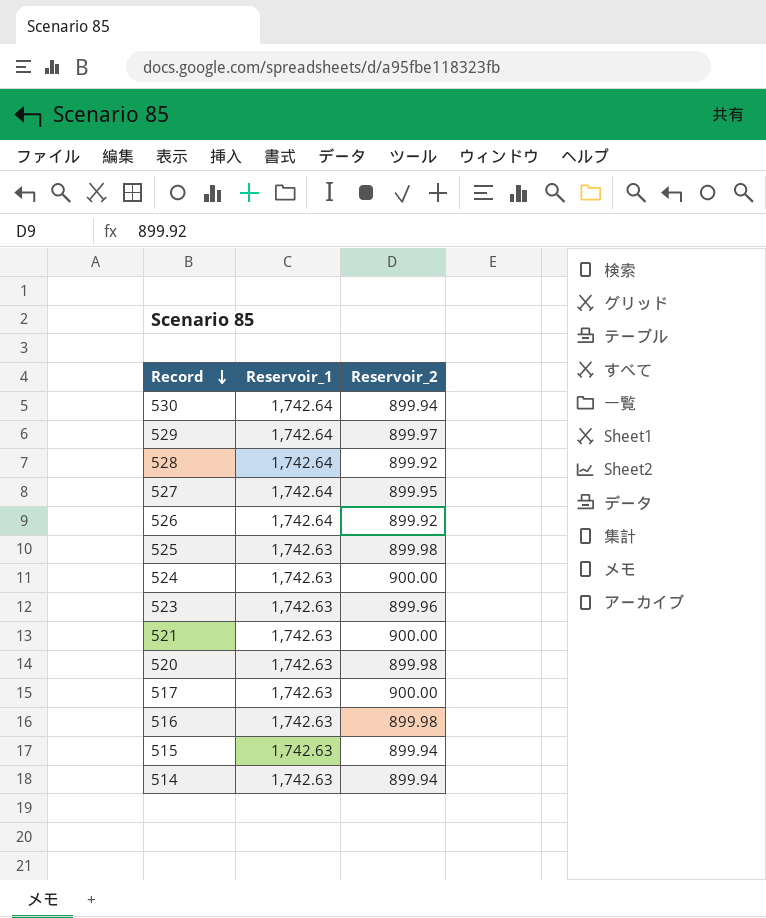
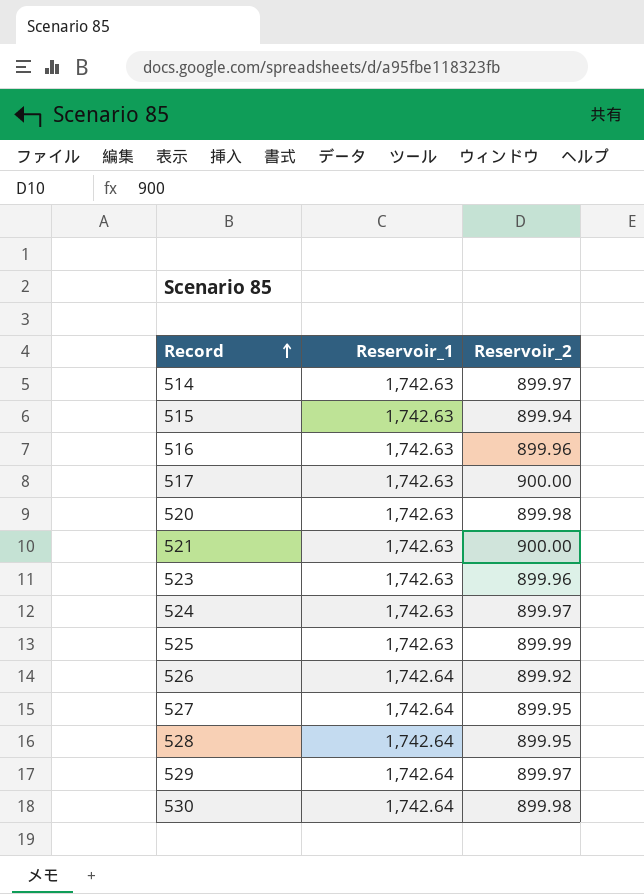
row order: Record descending -> Record ascending
514 | Reservoir_2: 899.94 -> 899.97
516 | Reservoir_2: 899.98 -> 899.96
524 | Reservoir_2: 900.00 -> 899.97
525 | Reservoir_2: 899.98 -> 899.99
528 | Reservoir_2: 899.92 -> 899.95
530 | Reservoir_2: 899.94 -> 899.98

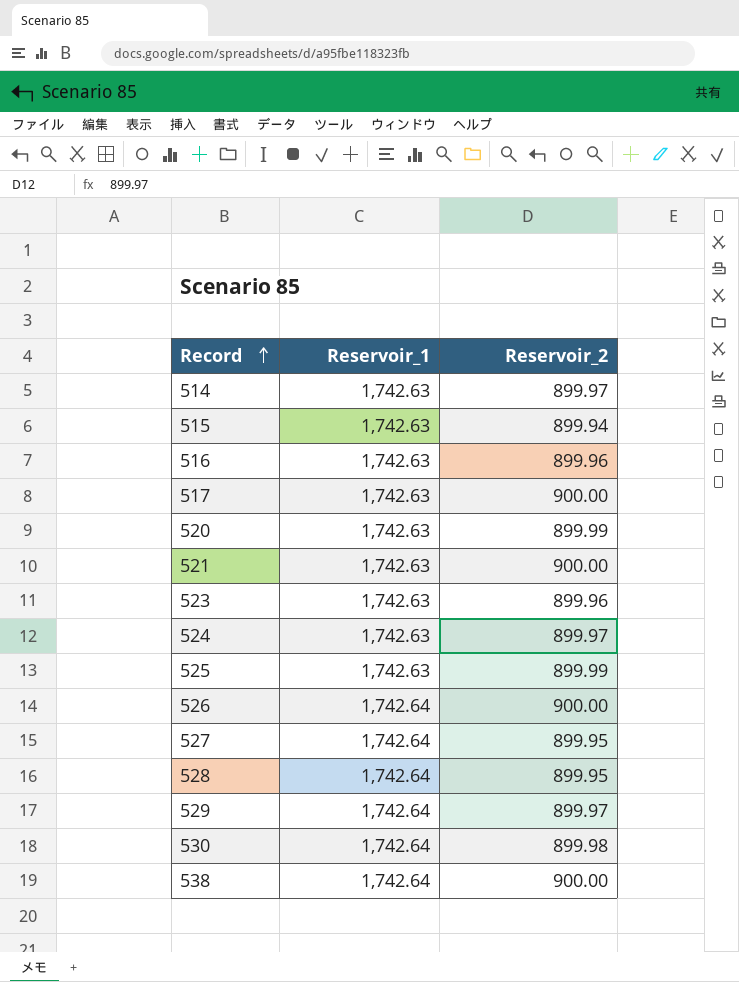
520 | Reservoir_2: 899.98 -> 899.99
526 | Reservoir_2: 899.92 -> 900.00
row 538: none -> 1,742.64 | 900.00

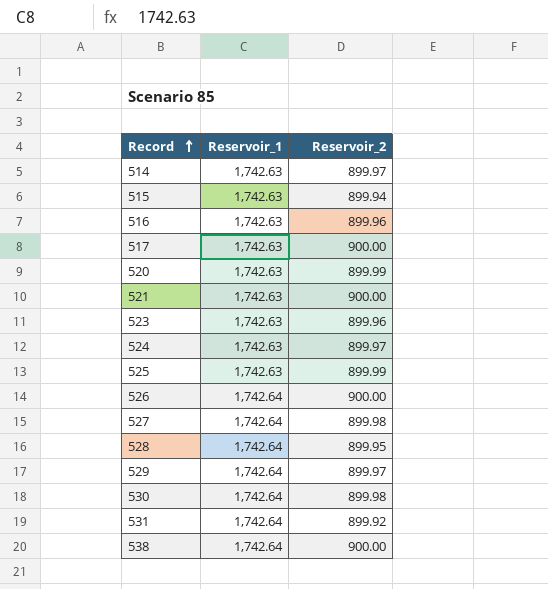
527 | Reservoir_2: 899.95 -> 899.98
row 531: none -> 1,742.64 | 899.92

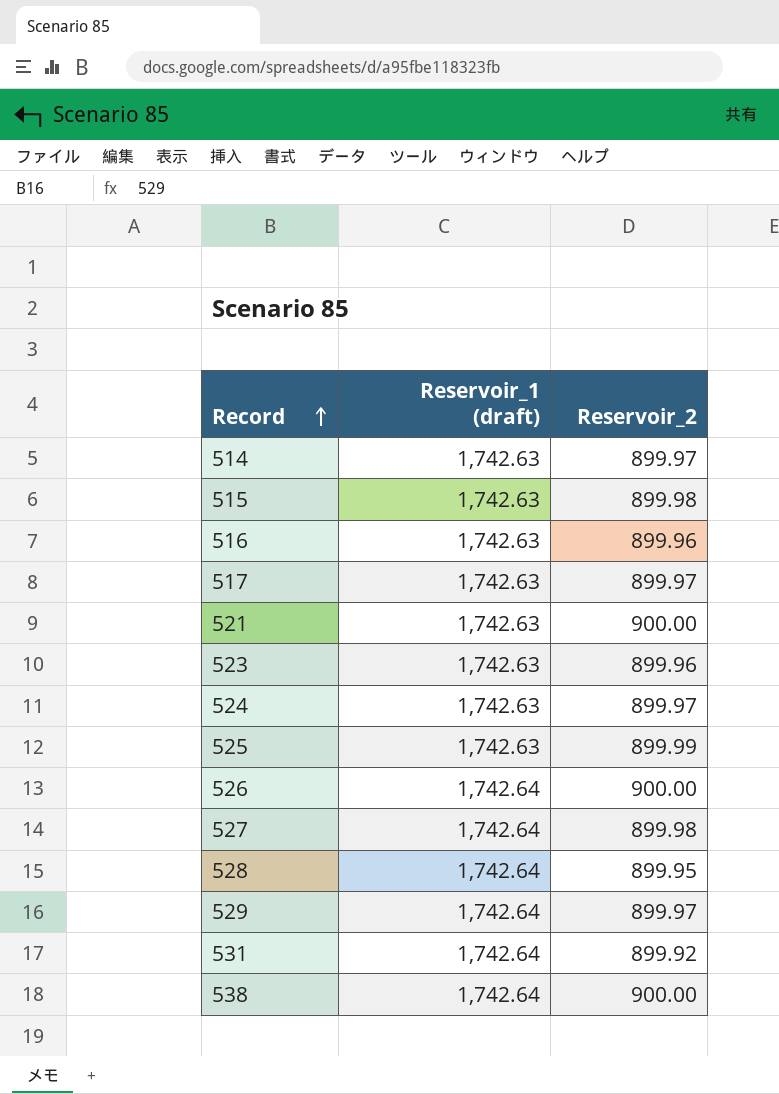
column name: Reservoir_1 -> Reservoir_1 (draft)
row 520: 1,742.63 | 899.99 -> none
row 530: 1,742.64 | 899.98 -> none
515 | Reservoir_2: 899.94 -> 899.98
517 | Reservoir_2: 900.00 -> 899.97

